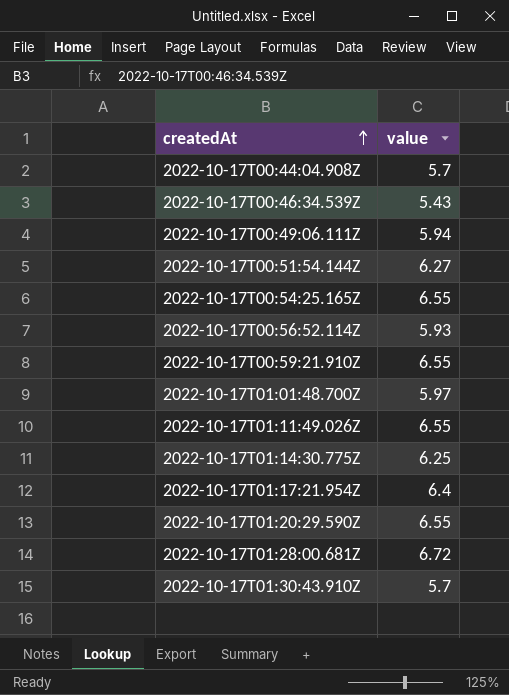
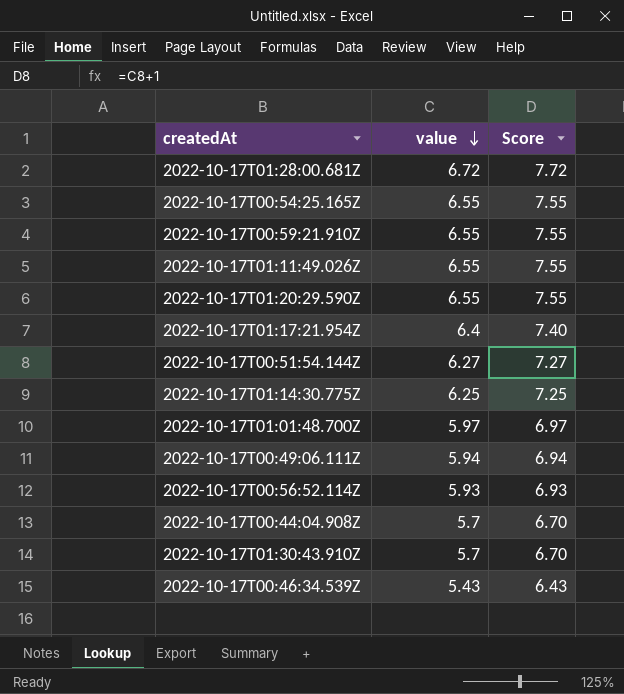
row order: createdAt ascending -> value descending
column Score | formula: none -> [value] + 1

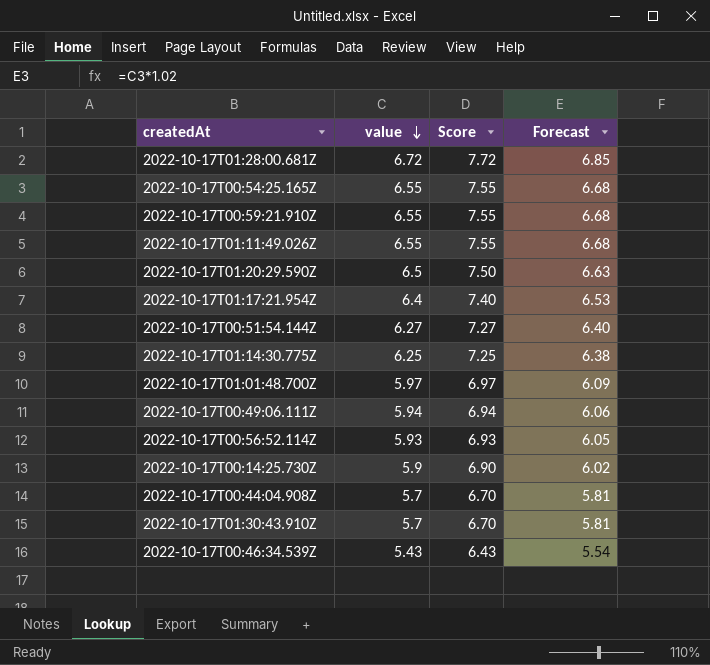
column Forecast | formula: none -> [value] * 1.02
2022-10-17T01:20:29.590Z | value: 6.55 -> 6.5
2022-10-17T01:20:29.590Z | Score: 7.55 -> 7.50
row 2022-10-17T00:14:25.730Z: none -> 5.9 | 6.90 | 6.02

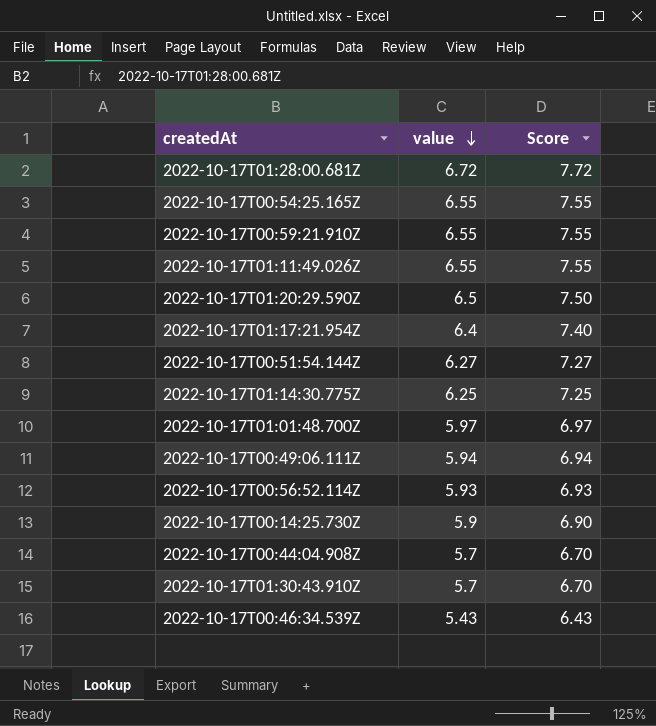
column Forecast | formula: [value] * 1.02 -> none

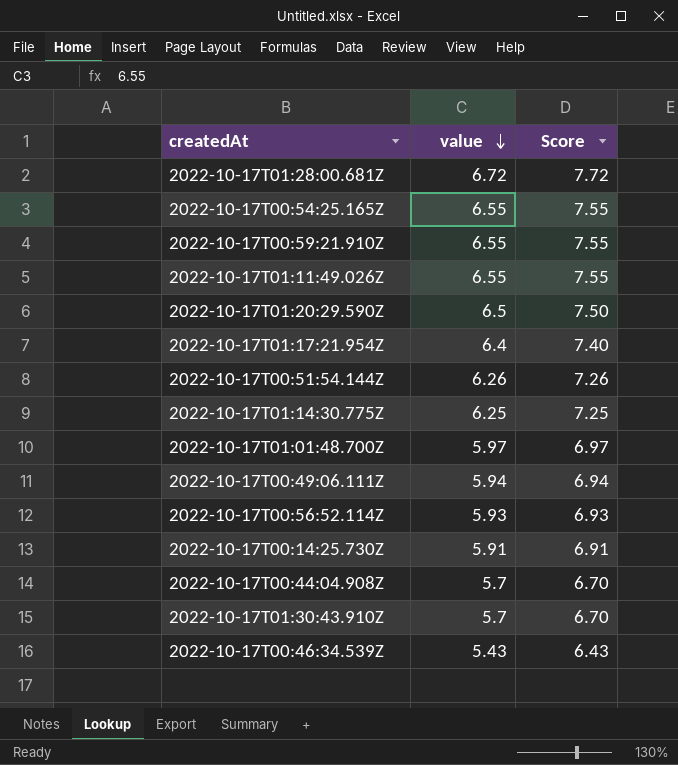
2022-10-17T00:51:54.144Z | value: 6.27 -> 6.26
2022-10-17T00:51:54.144Z | Score: 7.27 -> 7.26
2022-10-17T00:14:25.730Z | value: 5.9 -> 5.91
2022-10-17T00:14:25.730Z | Score: 6.90 -> 6.91

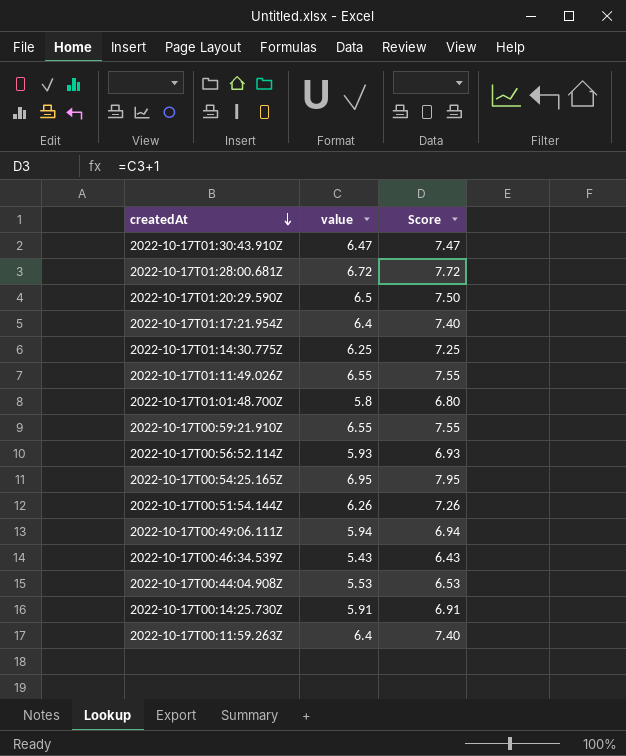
row order: value descending -> createdAt descending
2022-10-17T01:30:43.910Z | value: 5.7 -> 6.47
2022-10-17T01:30:43.910Z | Score: 6.70 -> 7.47
2022-10-17T01:01:48.700Z | value: 5.97 -> 5.8
2022-10-17T01:01:48.700Z | Score: 6.97 -> 6.80
2022-10-17T00:54:25.165Z | value: 6.55 -> 6.95
2022-10-17T00:54:25.165Z | Score: 7.55 -> 7.95
2022-10-17T00:44:04.908Z | value: 5.7 -> 5.53
2022-10-17T00:44:04.908Z | Score: 6.70 -> 6.53
row 2022-10-17T00:11:59.263Z: none -> 6.4 | 7.40

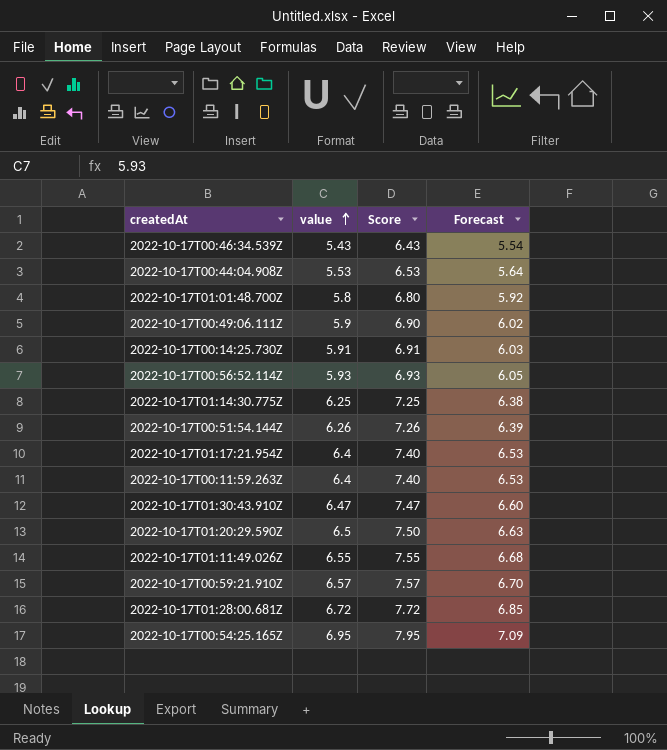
row order: createdAt descending -> value ascending
column Forecast | formula: none -> [value] * 1.02
2022-10-17T00:49:06.111Z | value: 5.94 -> 5.9
2022-10-17T00:49:06.111Z | Score: 6.94 -> 6.90
2022-10-17T00:59:21.910Z | value: 6.55 -> 6.57
2022-10-17T00:59:21.910Z | Score: 7.55 -> 7.57

